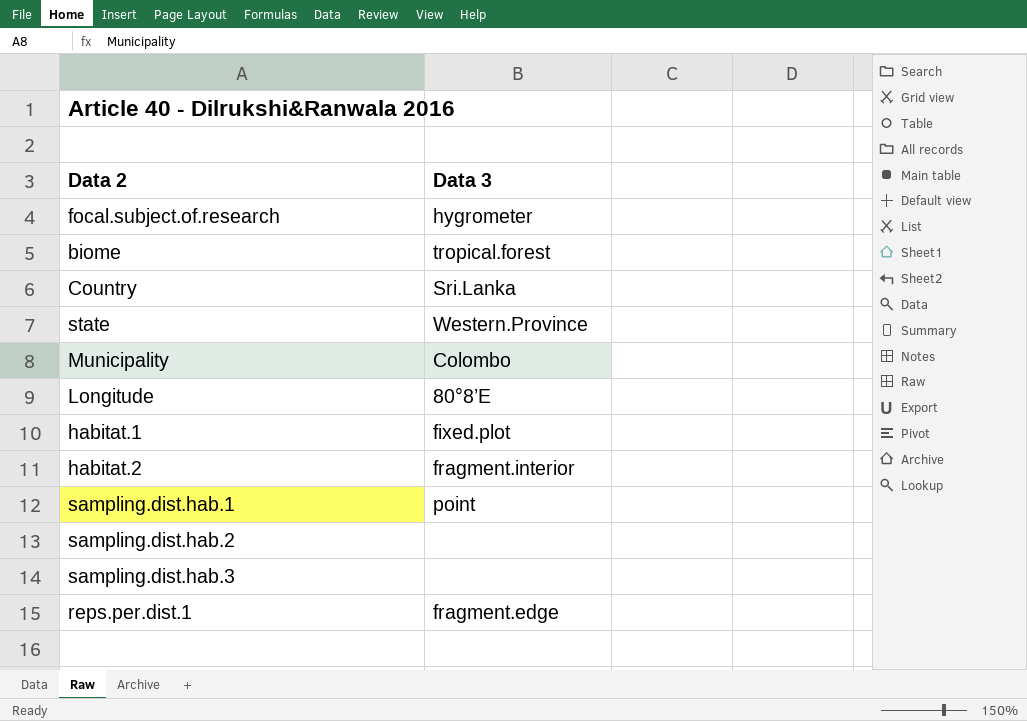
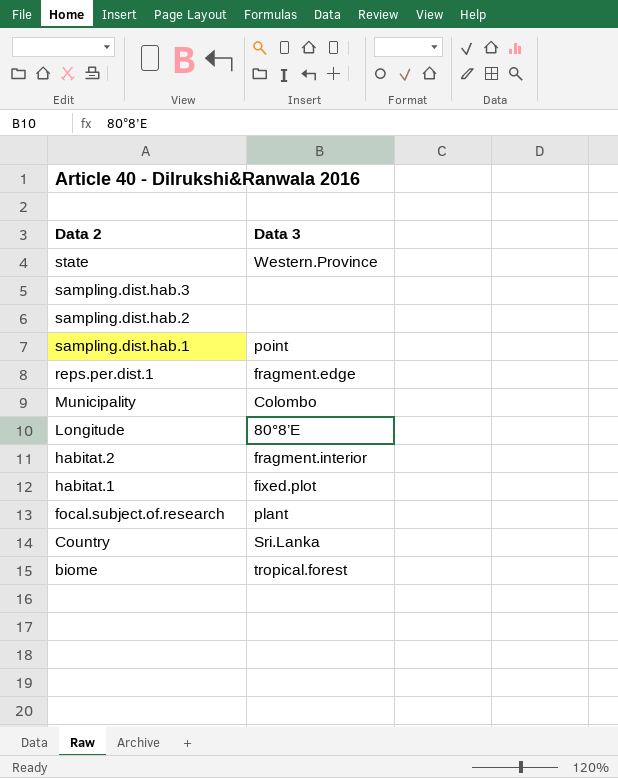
row order: none -> Data 2 descending
focal.subject.of.research | Data 3: hygrometer -> plant

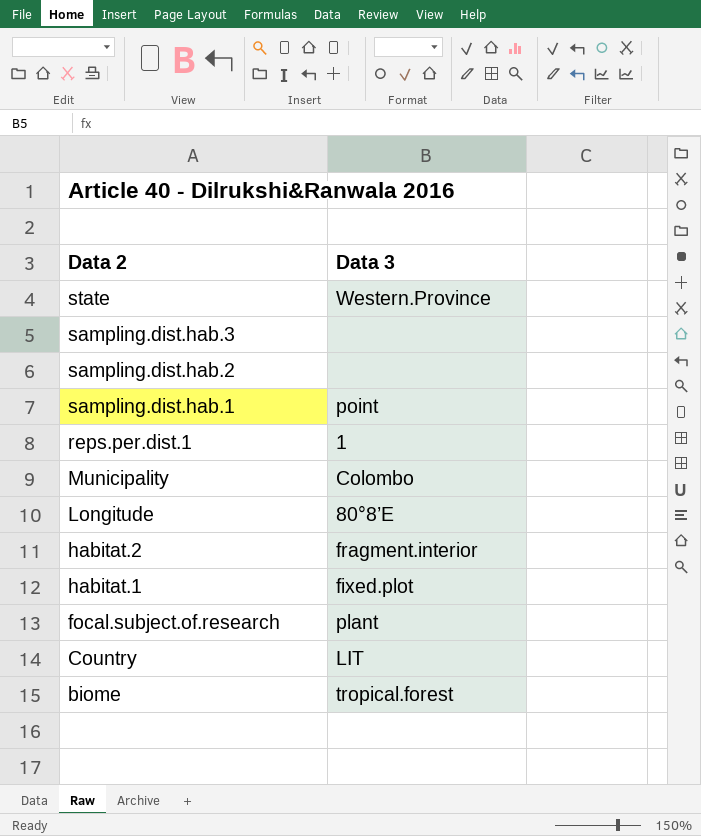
reps.per.dist.1 | Data 3: fragment.edge -> 1
Country | Data 3: Sri.Lanka -> LIT

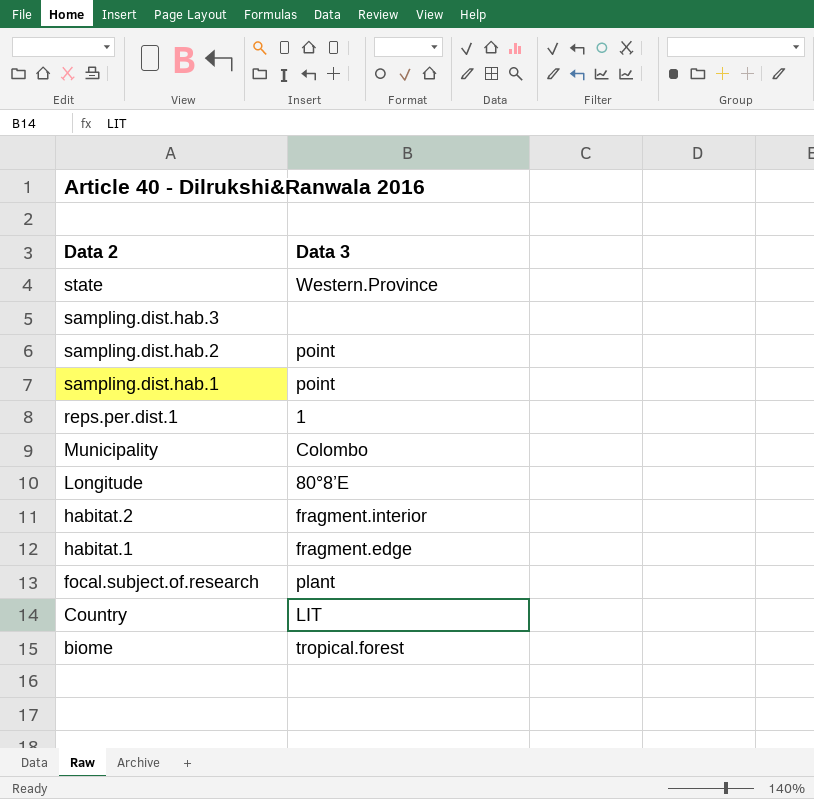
sampling.dist.hab.2 | Data 3: none -> point
habitat.1 | Data 3: fixed.plot -> fragment.edge

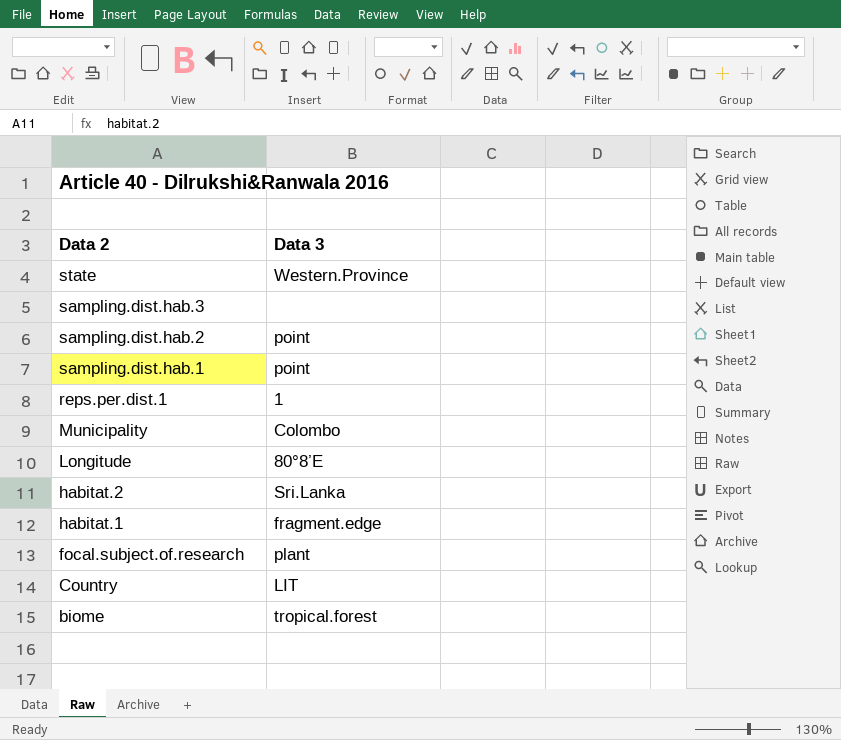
habitat.2 | Data 3: fragment.interior -> Sri.Lanka

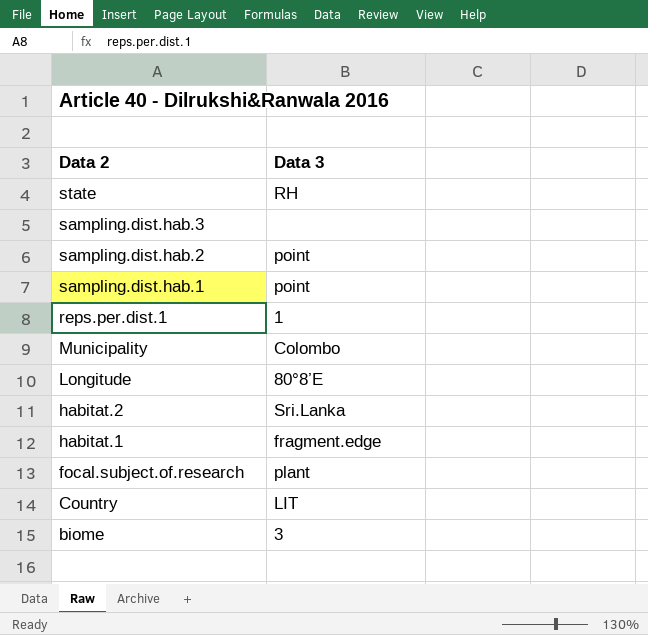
state | Data 3: Western.Province -> RH
biome | Data 3: tropical.forest -> 3

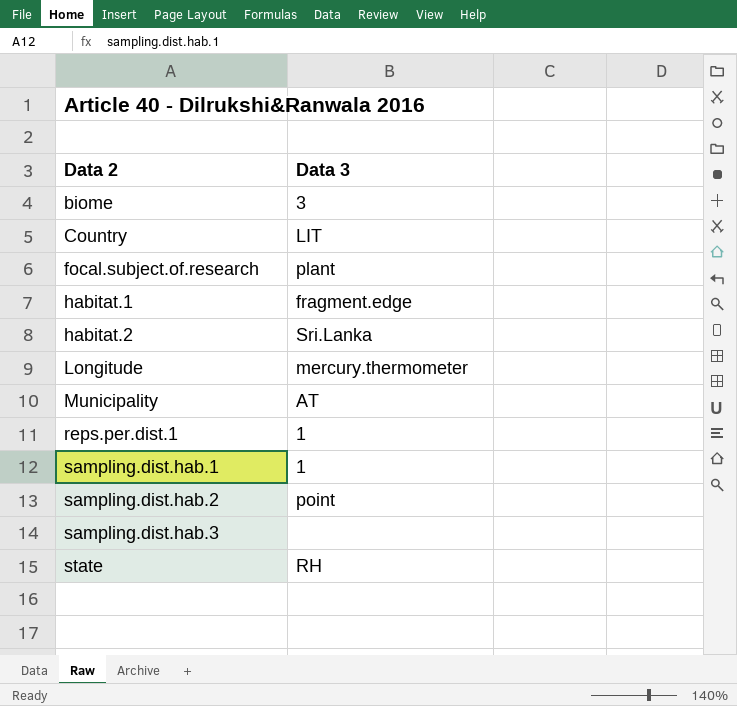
row order: Data 2 descending -> Data 2 ascending
Longitude | Data 3: 80°8’E -> mercury.thermometer
Municipality | Data 3: Colombo -> AT
sampling.dist.hab.1 | Data 3: point -> 1

